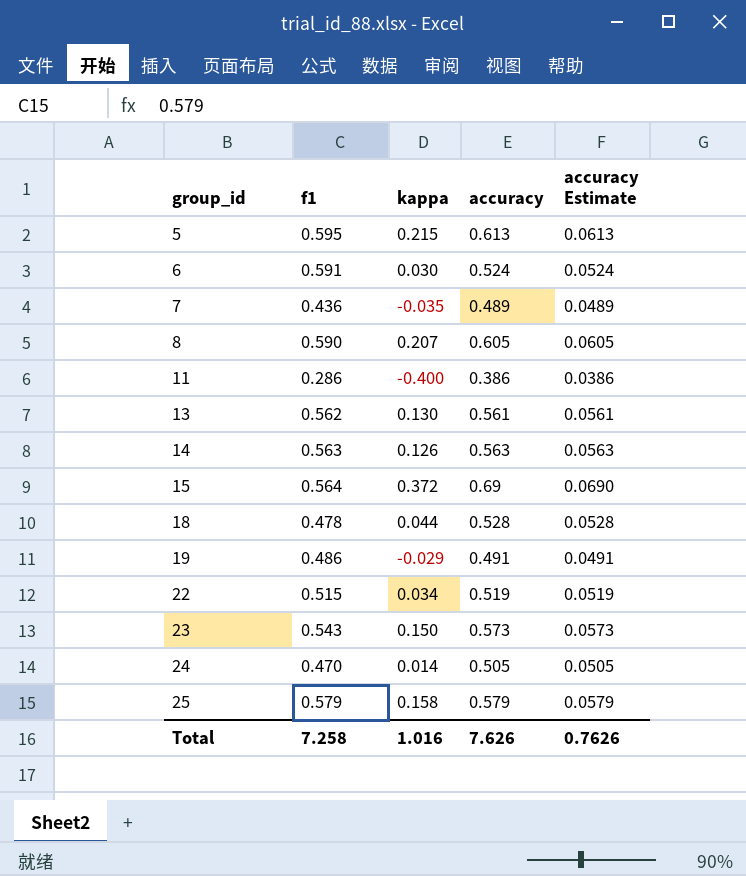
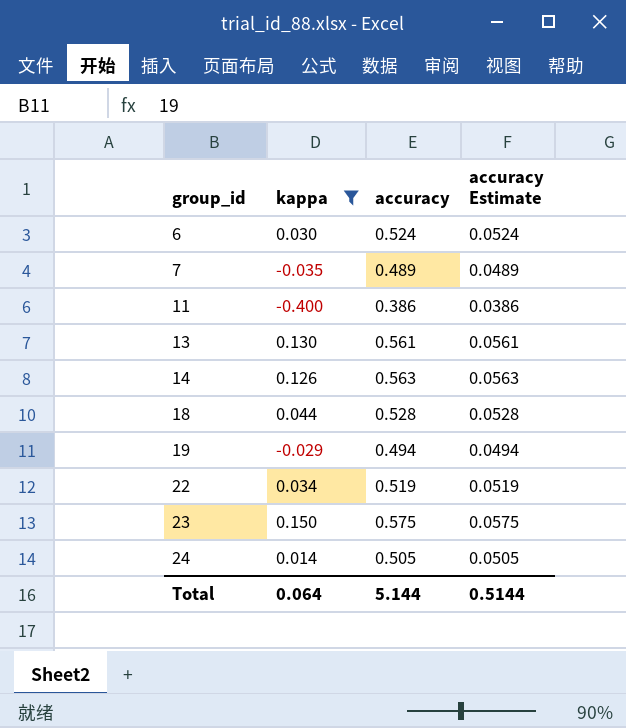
filter: none -> kappa <= 0.150
column f1 | position: 2 -> none
19 | accuracy: 0.491 -> 0.494
19 | accuracy Estimate: 0.0491 -> 0.0494
23 | accuracy: 0.573 -> 0.575
23 | accuracy Estimate: 0.0573 -> 0.0575
Total | kappa: 1.016 -> 0.064
Total | accuracy: 7.626 -> 5.144
Total | accuracy Estimate: 0.7626 -> 0.5144

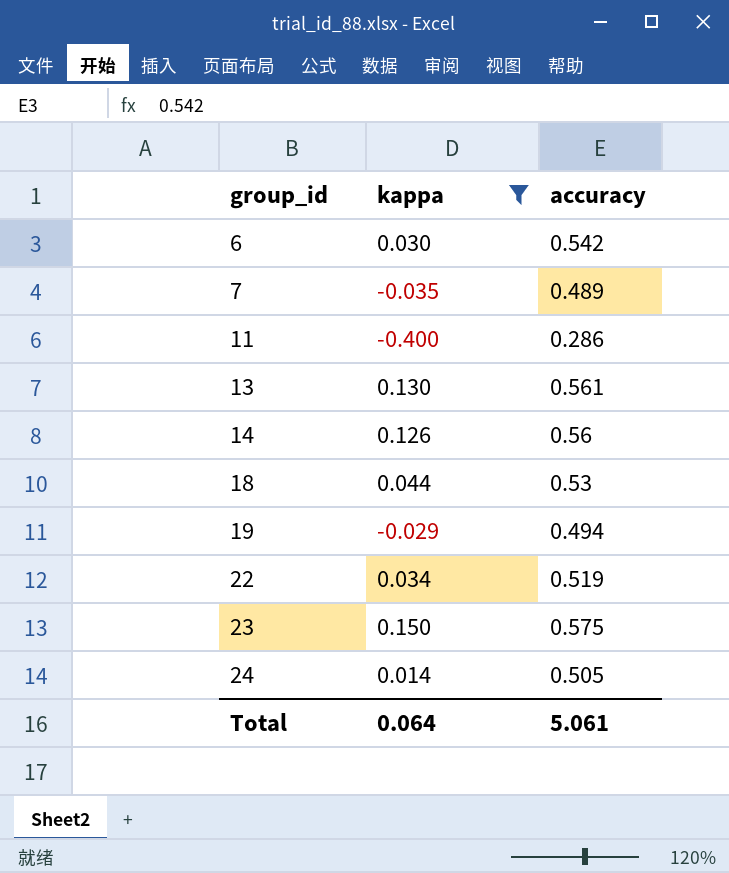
column accuracy Estimate | formula: [accuracy] * 0.1 -> none
6 | accuracy: 0.524 -> 0.542
11 | accuracy: 0.386 -> 0.286
14 | accuracy: 0.563 -> 0.56
18 | accuracy: 0.528 -> 0.53
Total | accuracy: 5.144 -> 5.061

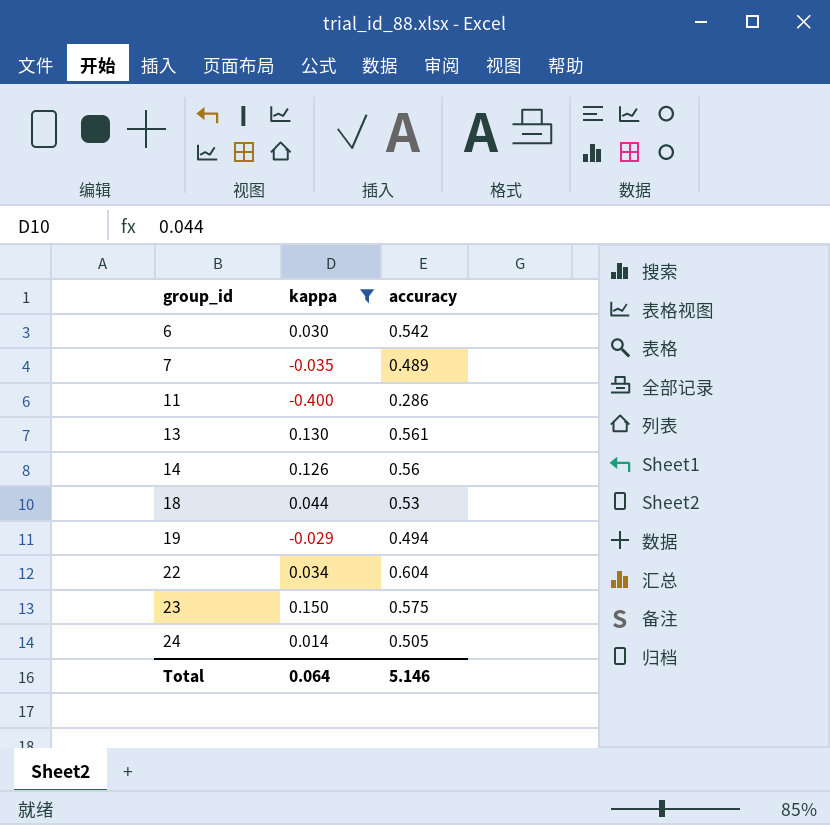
22 | accuracy: 0.519 -> 0.604
Total | accuracy: 5.061 -> 5.146

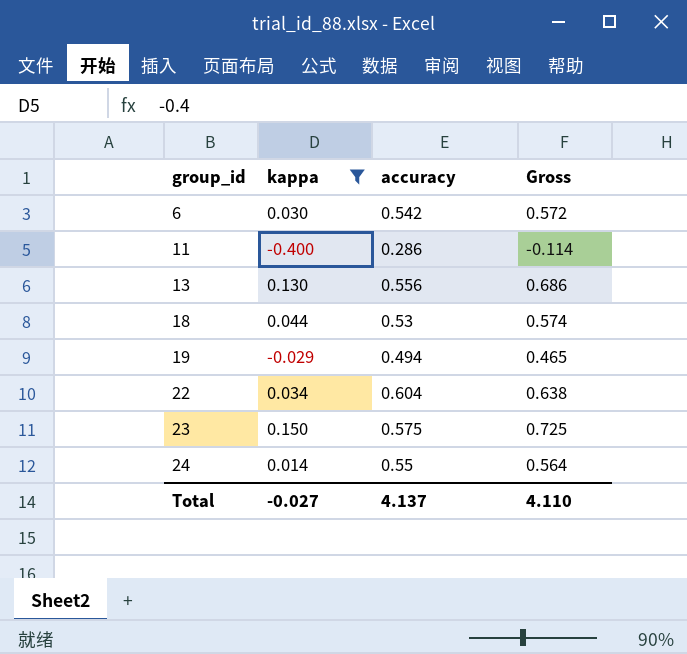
column Gross | formula: none -> [kappa] + [accuracy]
row 7: -0.035 | 0.489 -> none
row 14: 0.126 | 0.56 -> none
13 | accuracy: 0.561 -> 0.556
24 | accuracy: 0.505 -> 0.55
Total | kappa: 0.064 -> -0.027
Total | accuracy: 5.146 -> 4.137

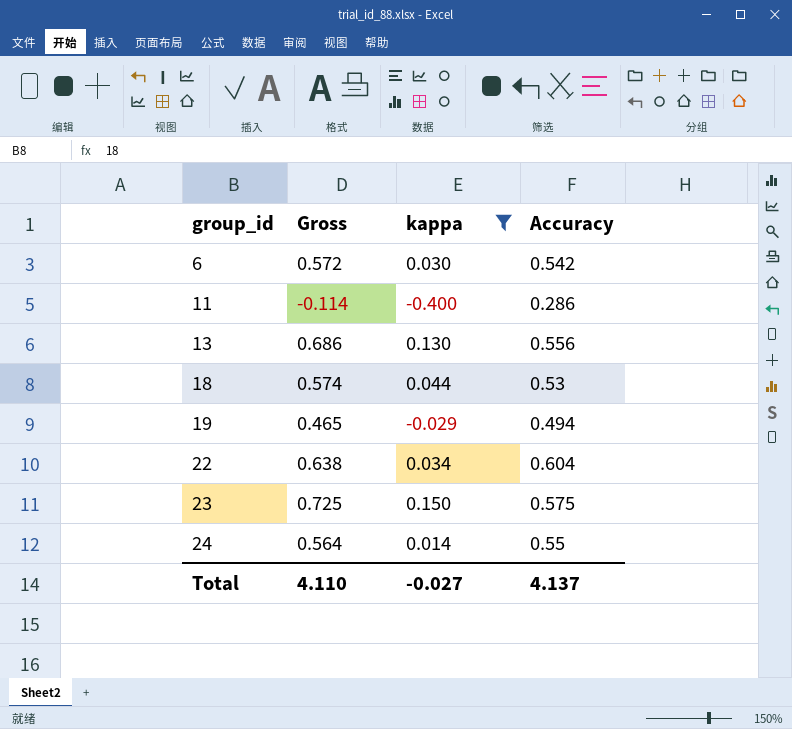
column Gross | position: 4 -> 2
column name: accuracy -> Accuracy

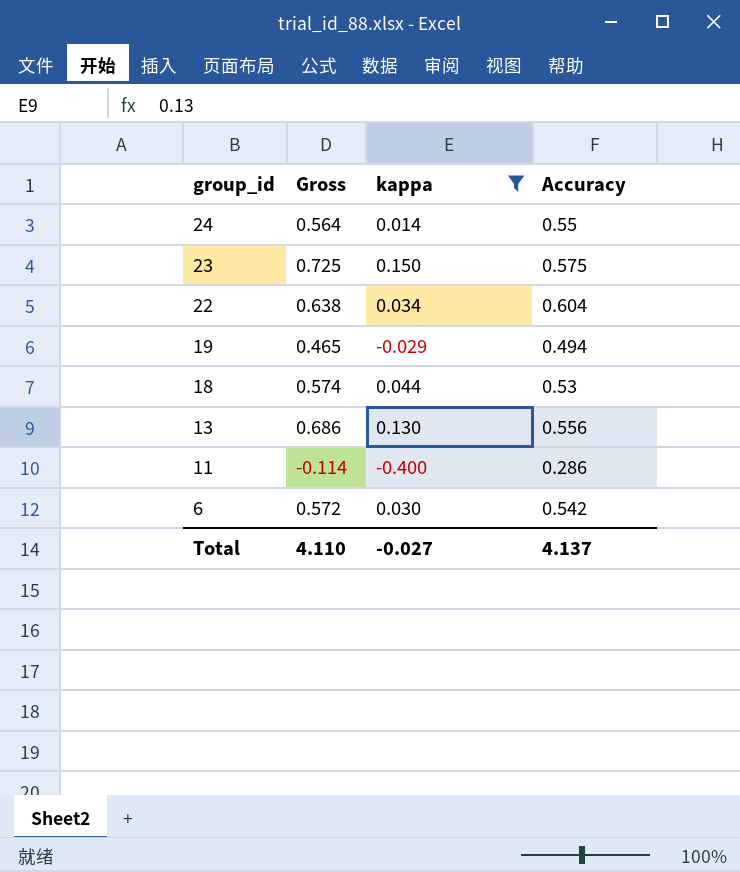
row order: group_id ascending -> group_id descending

